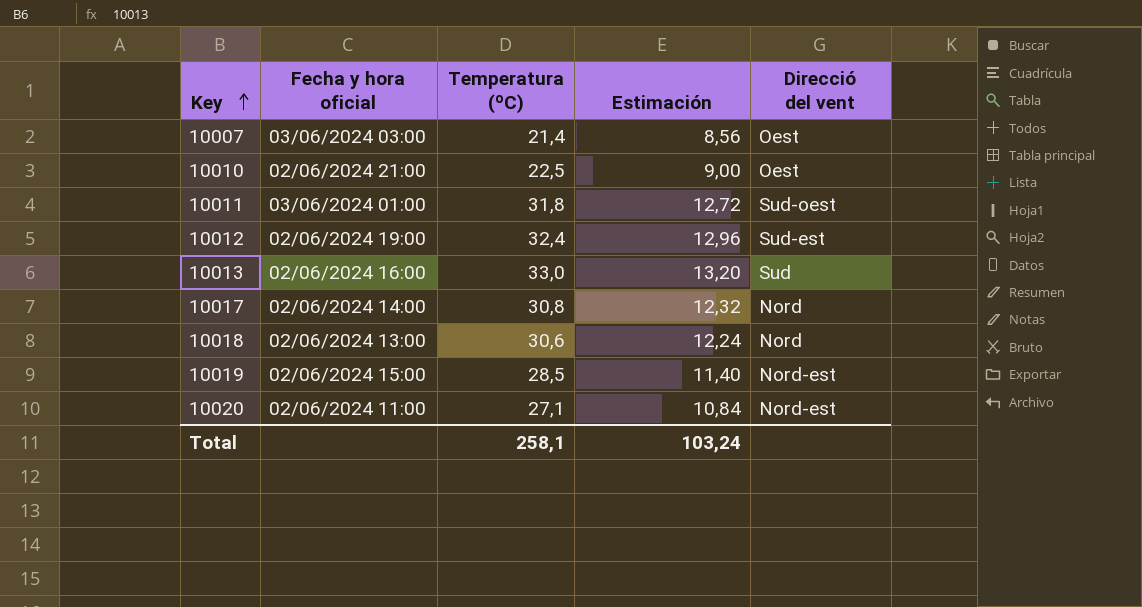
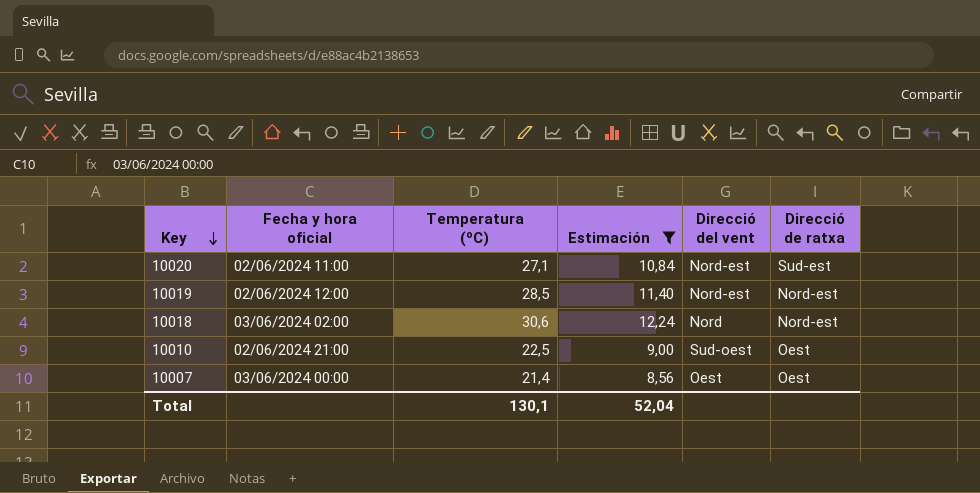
filter: none -> Estimación <= 12,24
row order: Key ascending -> Key descending
column Direcció de ratxa | position: none -> 6
10019 | Fecha y hora oficial: 02/06/2024 15:00 -> 02/06/2024 12:00
10018 | Fecha y hora oficial: 02/06/2024 13:00 -> 03/06/2024 02:00
10010 | Direcció del vent: Oest -> Sud-oest
10007 | Fecha y hora oficial: 03/06/2024 03:00 -> 03/06/2024 00:00
Total | Temperatura (ºC): 258,1 -> 130,1
Total | Estimación: 103,24 -> 52,04

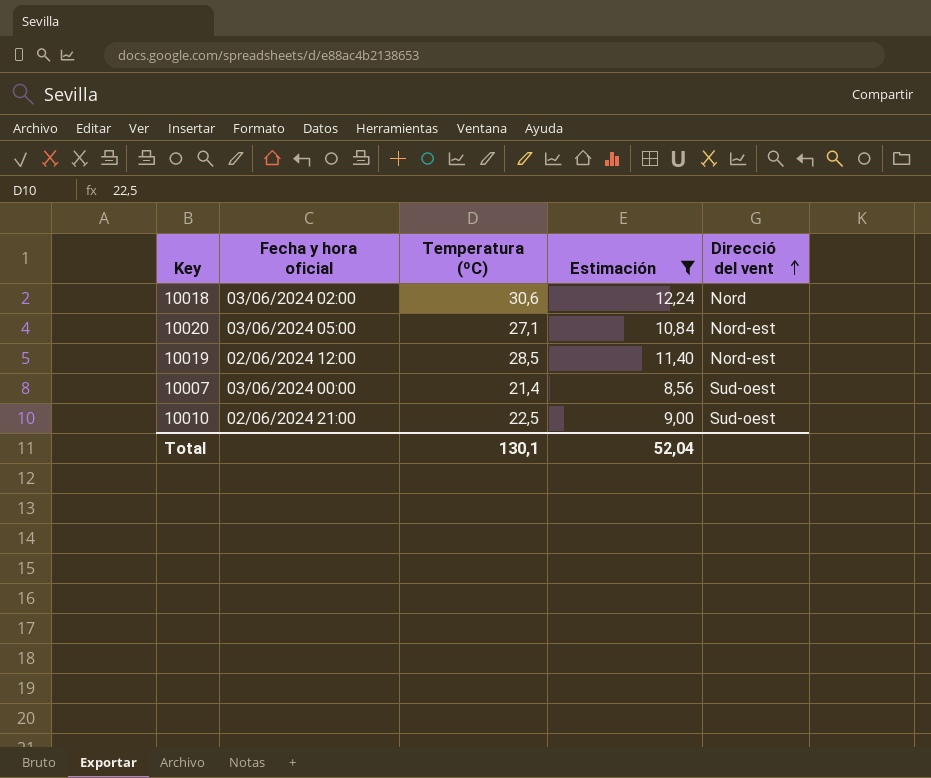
row order: Key descending -> Direcció del vent ascending
column Direcció de ratxa | position: 6 -> none
10020 | Fecha y hora oficial: 02/06/2024 11:00 -> 03/06/2024 05:00
10007 | Direcció del vent: Oest -> Sud-oest

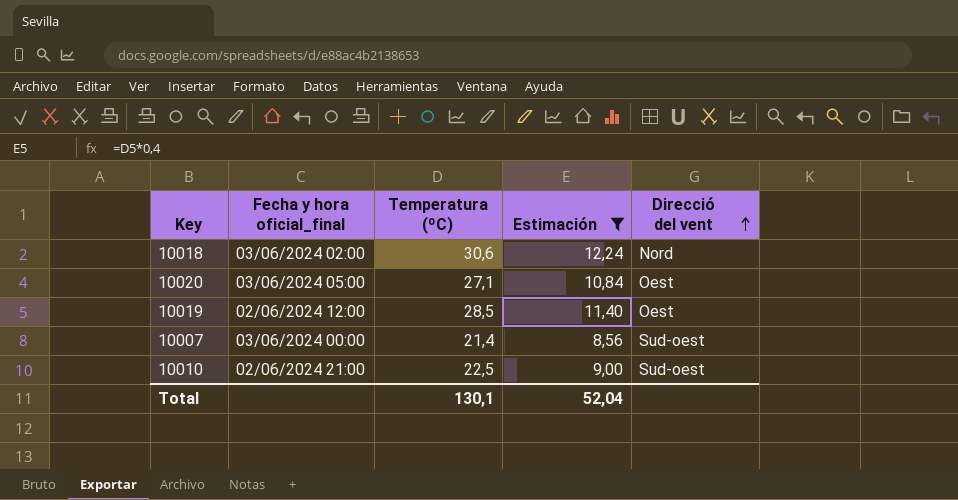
column name: Fecha y hora oficial -> Fecha y hora oficial_final
10020 | Direcció del vent: Nord-est -> Oest
10019 | Direcció del vent: Nord-est -> Oest

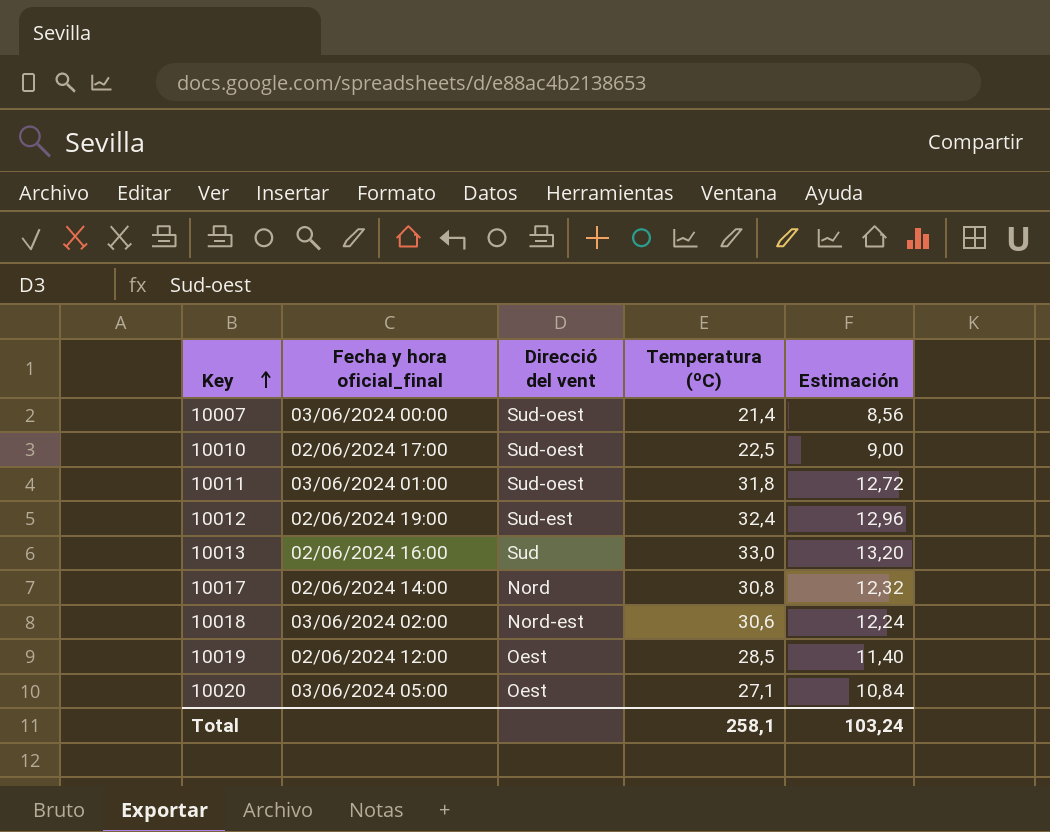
filter: Estimación <= 12,24 -> none
row order: Direcció del vent ascending -> Key ascending
column Direcció del vent | position: 5 -> 3
10010 | Fecha y hora oficial_final: 02/06/2024 21:00 -> 02/06/2024 17:00
10018 | Direcció del vent: Nord -> Nord-est
Total | Temperatura (ºC): 130,1 -> 258,1
Total | Estimación: 52,04 -> 103,24

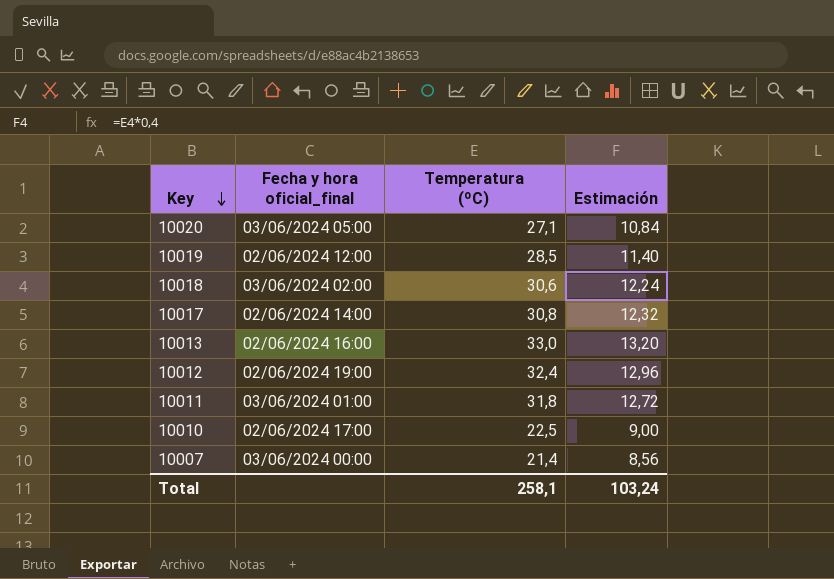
row order: Key ascending -> Key descending
column Direcció del vent | position: 3 -> none

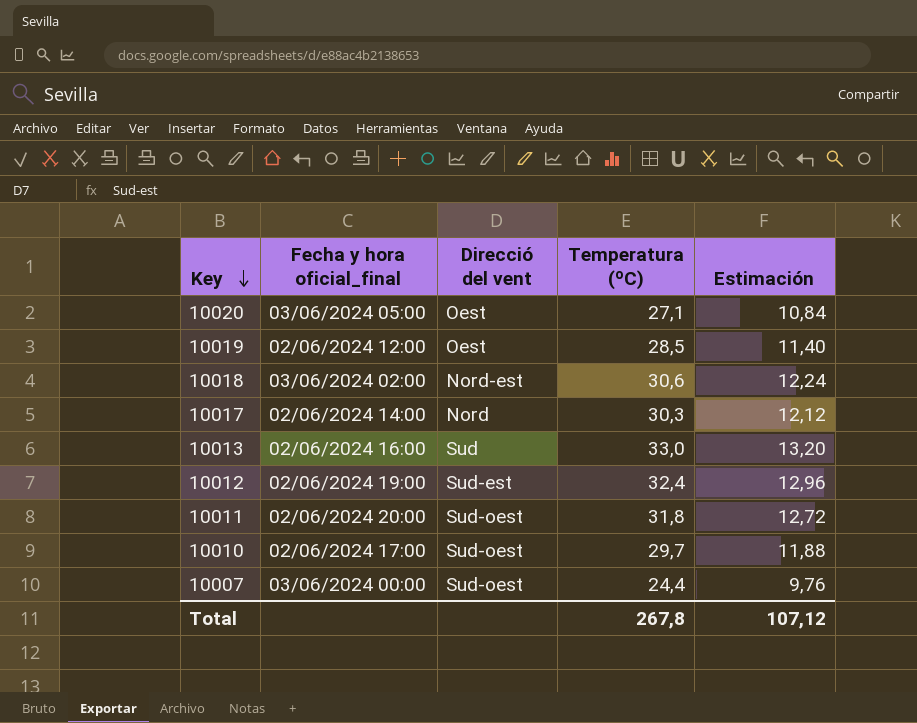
column Direcció del vent | position: none -> 3
10017 | Temperatura (ºC): 30,8 -> 30,3
10017 | Estimación: 12,32 -> 12,12
10011 | Fecha y hora oficial_final: 03/06/2024 01:00 -> 02/06/2024 20:00
10010 | Temperatura (ºC): 22,5 -> 29,7
10010 | Estimación: 9,00 -> 11,88
10007 | Temperatura (ºC): 21,4 -> 24,4
10007 | Estimación: 8,56 -> 9,76
Total | Temperatura (ºC): 258,1 -> 267,8
Total | Estimación: 103,24 -> 107,12

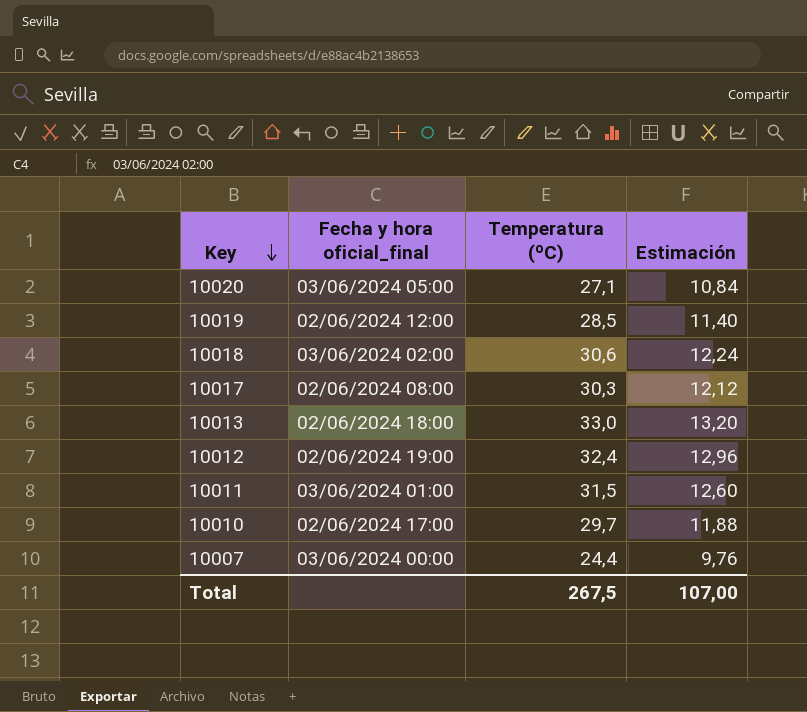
column Direcció del vent | position: 3 -> none
10017 | Fecha y hora oficial_final: 02/06/2024 14:00 -> 02/06/2024 08:00
10013 | Fecha y hora oficial_final: 02/06/2024 16:00 -> 02/06/2024 18:00
10011 | Fecha y hora oficial_final: 02/06/2024 20:00 -> 03/06/2024 01:00
10011 | Temperatura (ºC): 31,8 -> 31,5
10011 | Estimación: 12,72 -> 12,60
Total | Temperatura (ºC): 267,8 -> 267,5
Total | Estimación: 107,12 -> 107,00

